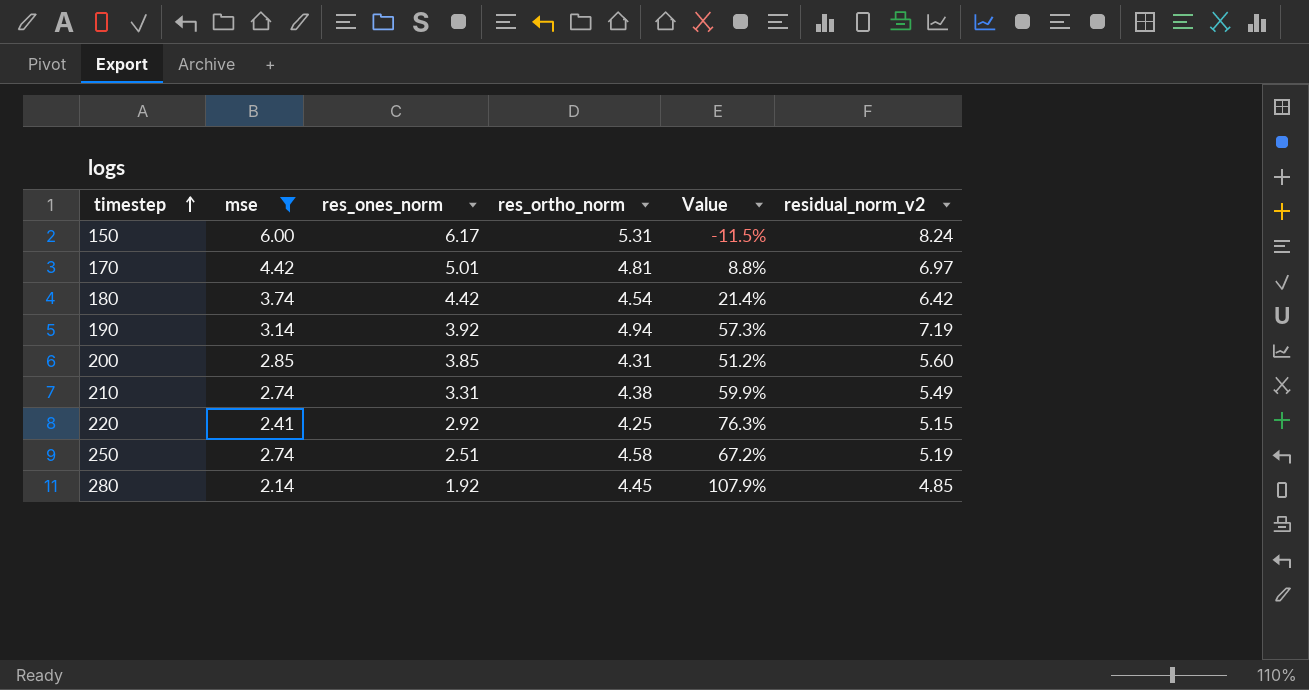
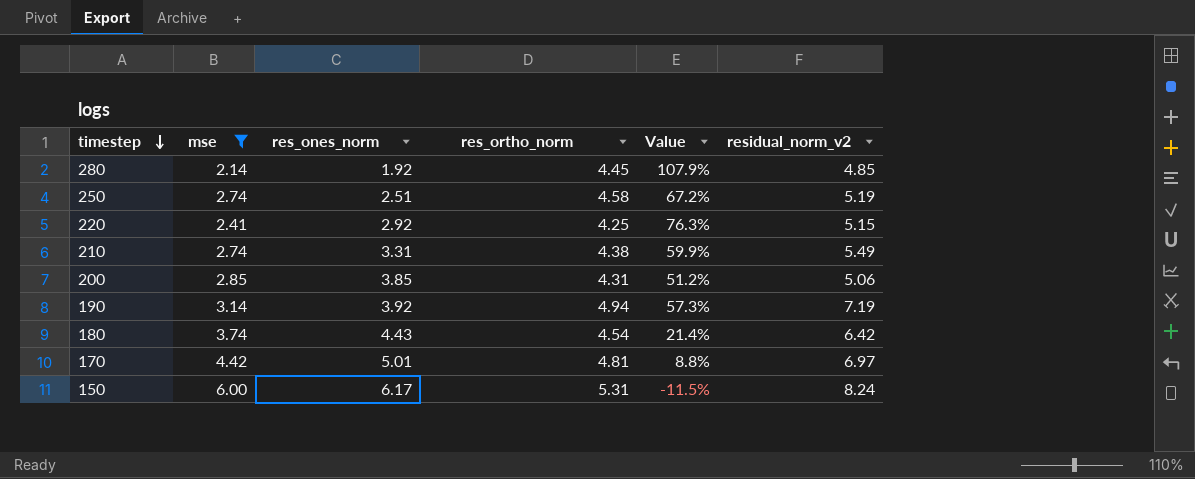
row order: timestep ascending -> timestep descending
200 | residual_norm_v2: 5.60 -> 5.06
180 | res_ones_norm: 4.42 -> 4.43

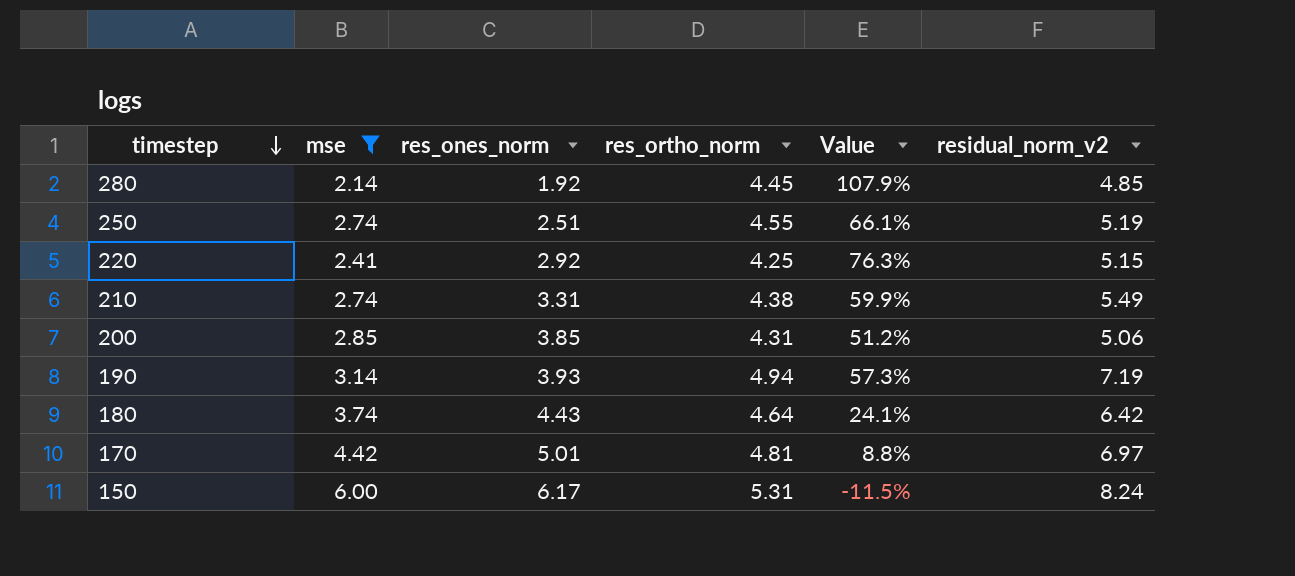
250 | res_ortho_norm: 4.58 -> 4.55
250 | Value: 67.2% -> 66.1%
190 | res_ones_norm: 3.92 -> 3.93
180 | res_ortho_norm: 4.54 -> 4.64
180 | Value: 21.4% -> 24.1%

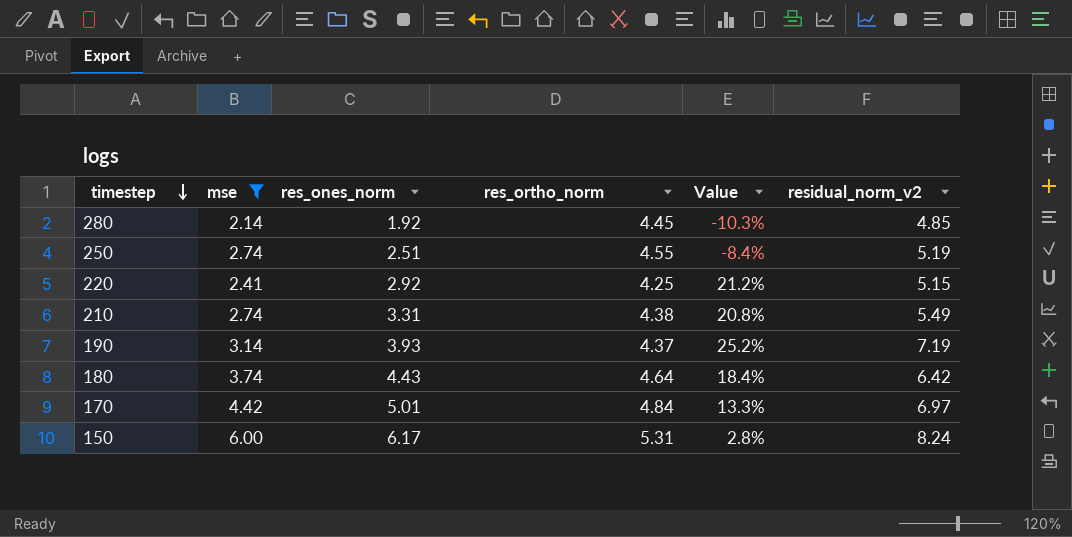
column Value | formula: ([res_ortho_norm] - [mse]) / [mse] -> ([res_ones_norm] - [mse]) / [mse]
row 200: 2.85 | 3.85 | 4.31 | 51.2% | 5.06 -> none
190 | res_ortho_norm: 4.94 -> 4.37
170 | res_ortho_norm: 4.81 -> 4.84

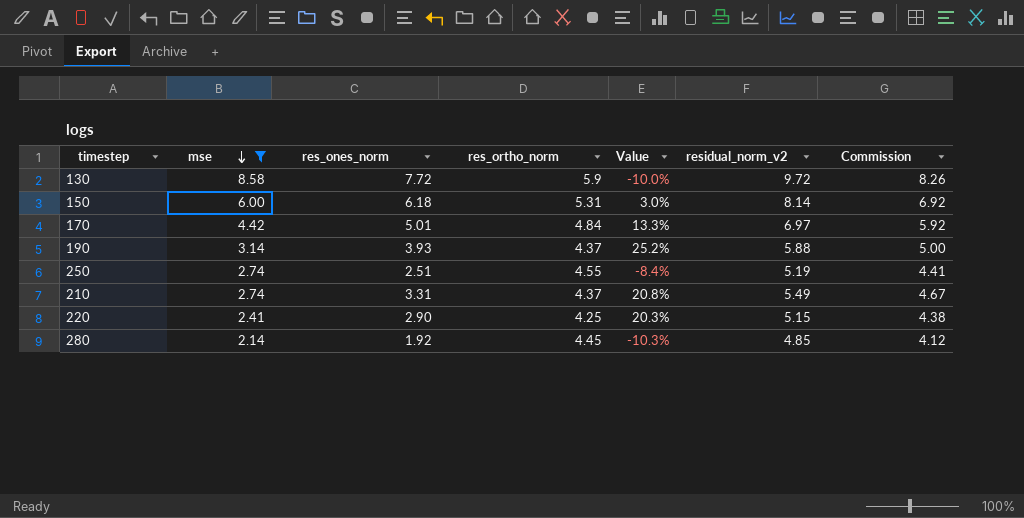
row order: timestep descending -> mse descending
column Commission | formula: none -> [residual_norm_v2] * 0.85
row 180: 3.74 | 4.43 | 4.64 | 18.4% | 6.42 -> none
row 130: none -> 8.58 | 7.72 | 5.9 | -10.0% | 9.72 | 8.26
150 | res_ones_norm: 6.17 -> 6.18
150 | Value: 2.8% -> 3.0%
150 | residual_norm_v2: 8.24 -> 8.14
190 | residual_norm_v2: 7.19 -> 5.88
210 | res_ortho_norm: 4.38 -> 4.37
220 | res_ones_norm: 2.92 -> 2.90
220 | Value: 21.2% -> 20.3%

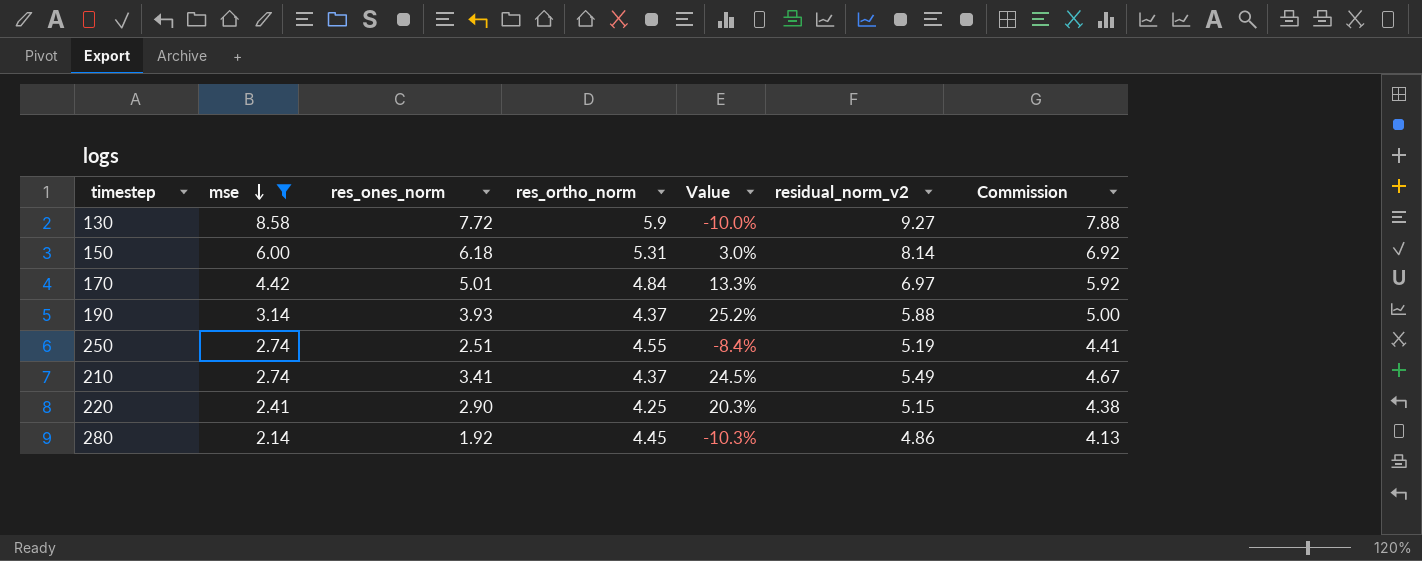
130 | residual_norm_v2: 9.72 -> 9.27
130 | Commission: 8.26 -> 7.88
210 | res_ones_norm: 3.31 -> 3.41
210 | Value: 20.8% -> 24.5%
280 | residual_norm_v2: 4.85 -> 4.86
280 | Commission: 4.12 -> 4.13

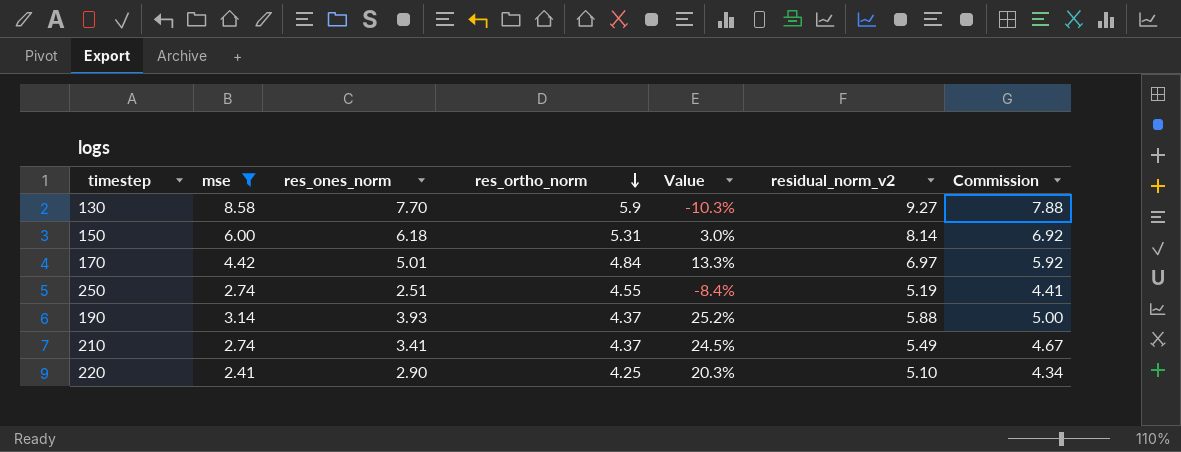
row order: mse descending -> res_ortho_norm descending
row 280: 2.14 | 1.92 | 4.45 | -10.3% | 4.86 | 4.13 -> none
130 | res_ones_norm: 7.72 -> 7.70
130 | Value: -10.0% -> -10.3%
220 | residual_norm_v2: 5.15 -> 5.10
220 | Commission: 4.38 -> 4.34

